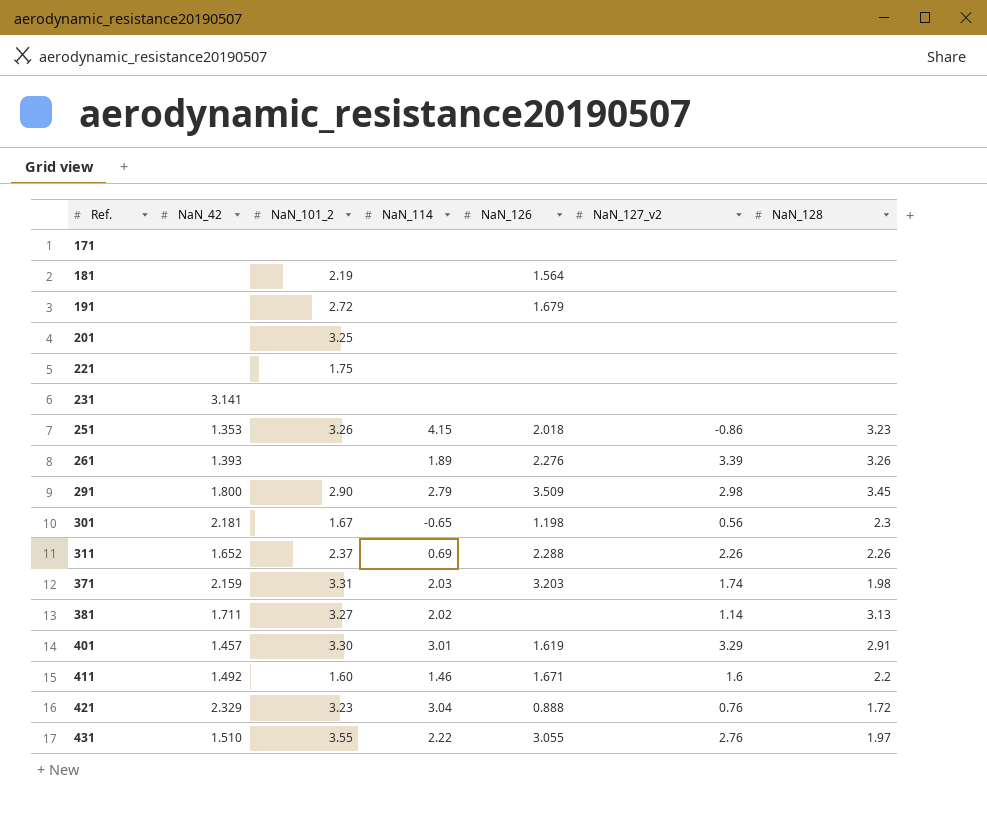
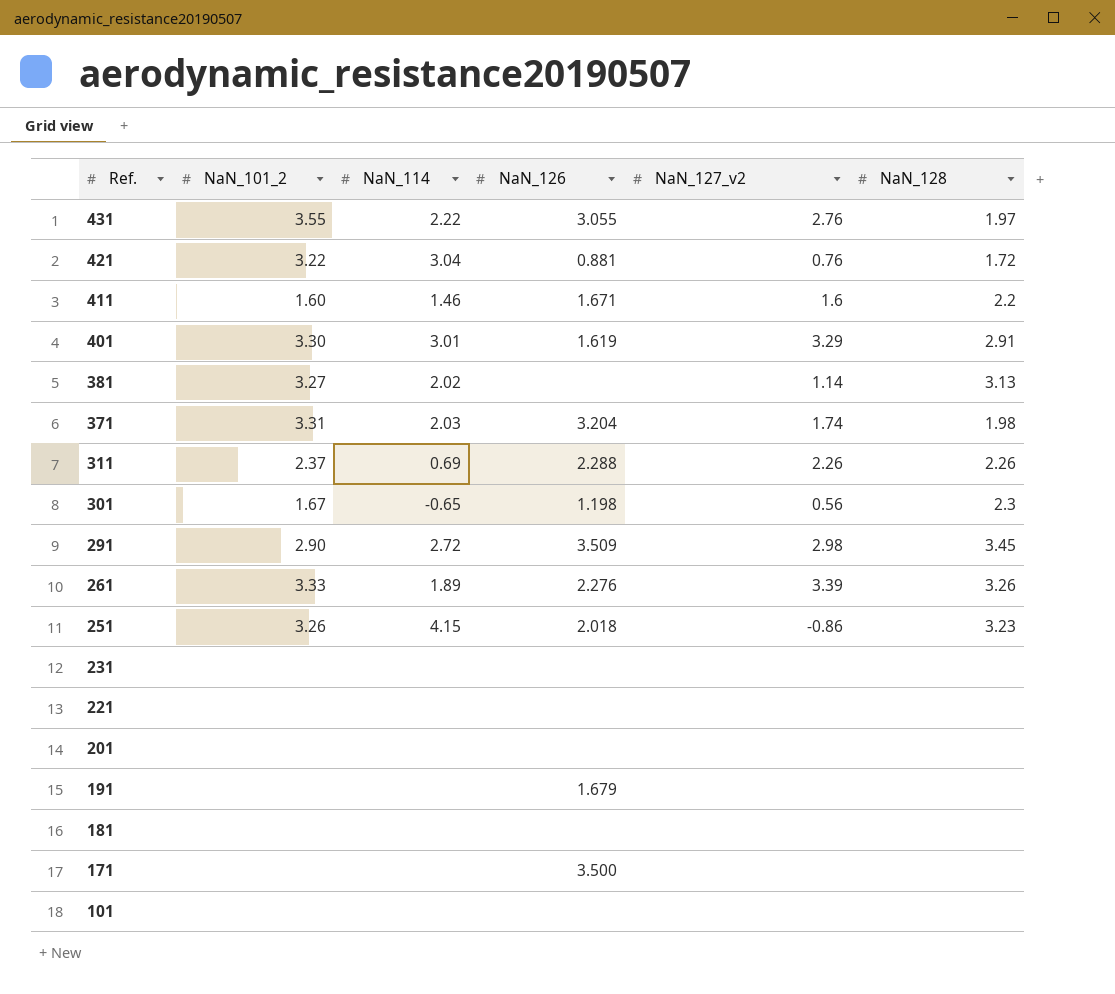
row order: Ref. ascending -> Ref. descending
column NaN_42 | position: 2 -> none
421 | NaN_101_2: 3.23 -> 3.22
421 | NaN_126: 0.888 -> 0.881
371 | NaN_126: 3.203 -> 3.204
291 | NaN_114: 2.79 -> 2.72
261 | NaN_101_2: none -> 3.33
221 | NaN_101_2: 1.75 -> none
201 | NaN_101_2: 3.25 -> none
191 | NaN_101_2: 2.72 -> none
181 | NaN_101_2: 2.19 -> none
181 | NaN_126: 1.564 -> none
171 | NaN_126: none -> 3.500
row 101: none -> none | none | none | none | none

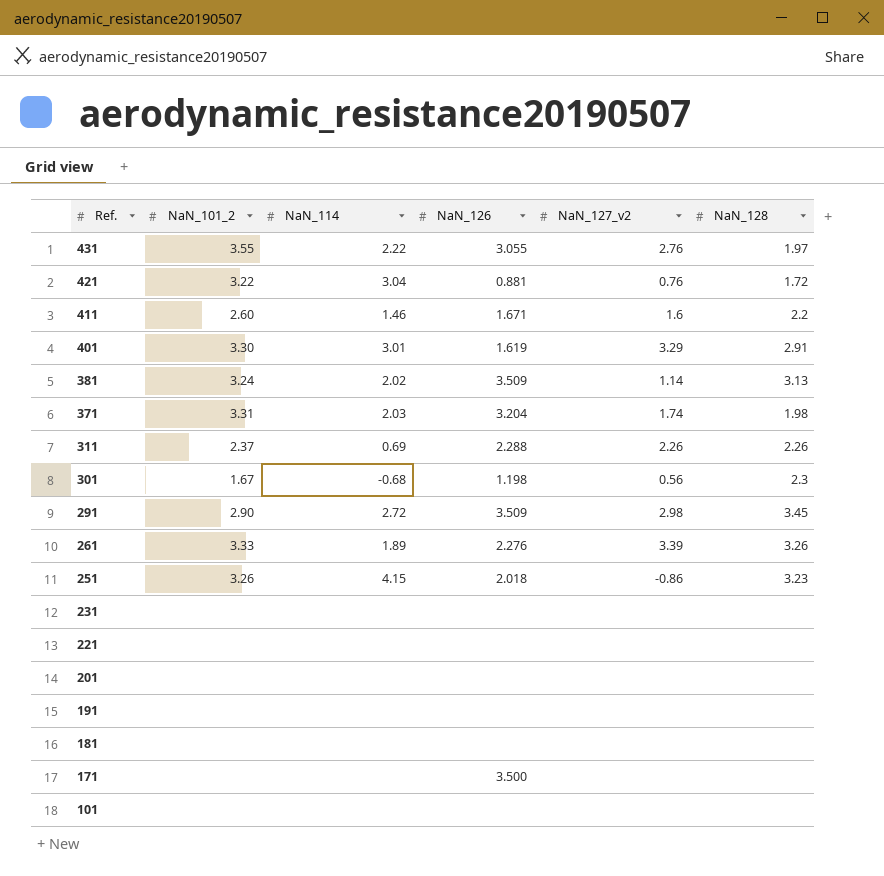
411 | NaN_101_2: 1.60 -> 2.60
381 | NaN_101_2: 3.27 -> 3.24
381 | NaN_126: none -> 3.509
301 | NaN_114: -0.65 -> -0.68
191 | NaN_126: 1.679 -> none

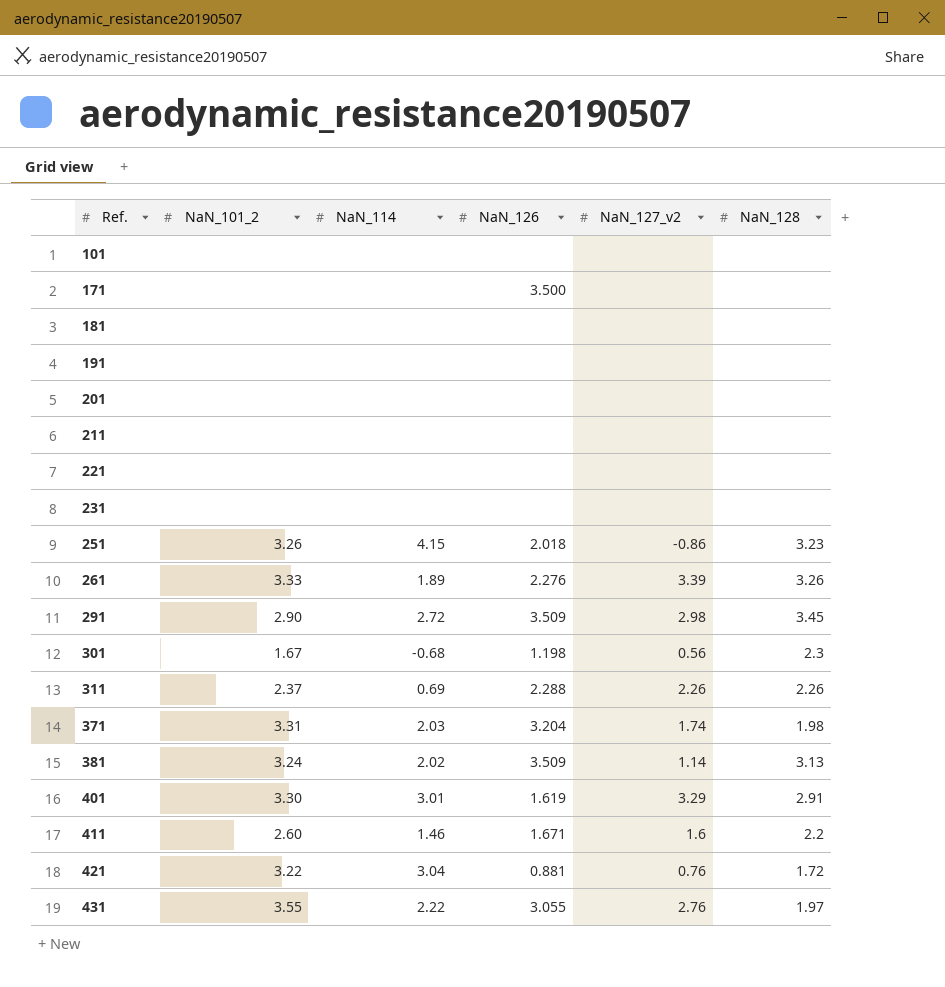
row order: Ref. descending -> Ref. ascending
row 211: none -> none | none | none | none | none

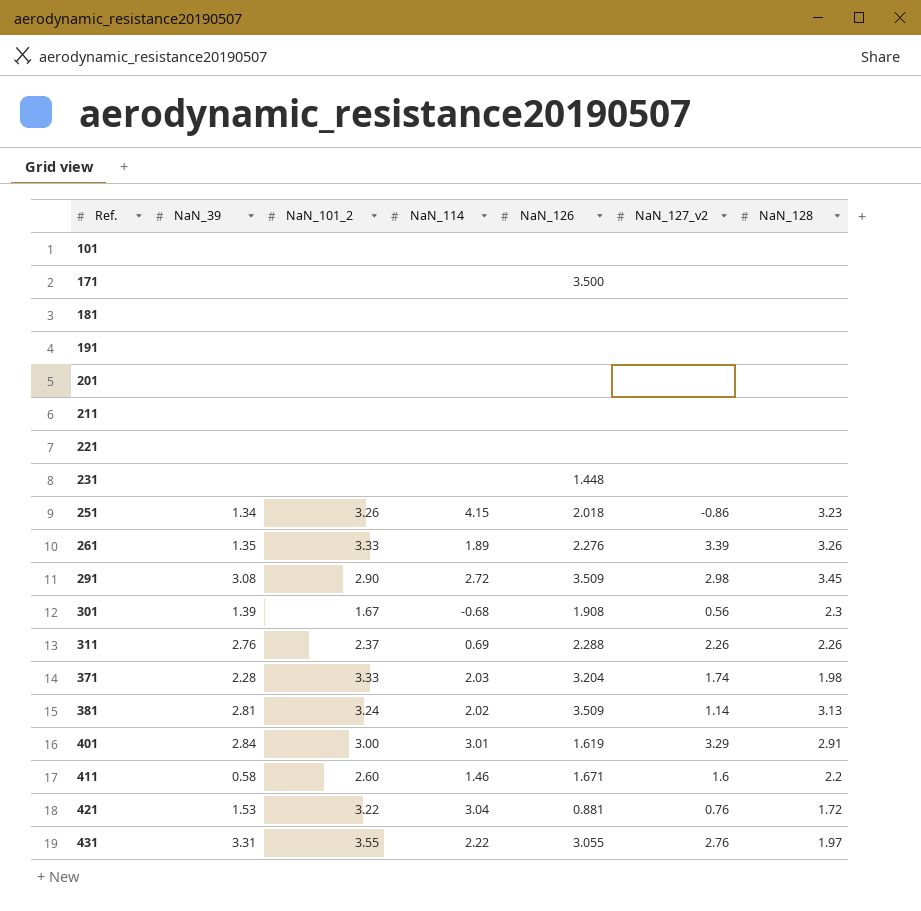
column NaN_39 | position: none -> 2
231 | NaN_126: none -> 1.448
301 | NaN_126: 1.198 -> 1.908
371 | NaN_101_2: 3.31 -> 3.33
401 | NaN_101_2: 3.30 -> 3.00

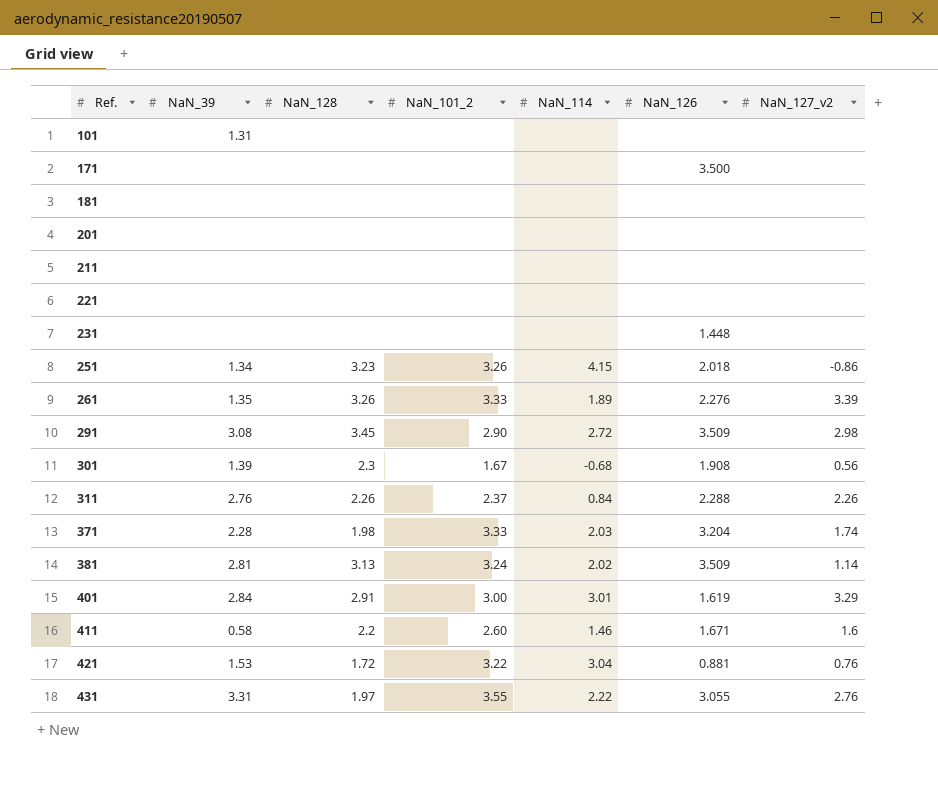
column NaN_128 | position: 7 -> 3
row 191: none | none | none | none | none | none -> none
101 | NaN_39: none -> 1.31
311 | NaN_114: 0.69 -> 0.84

